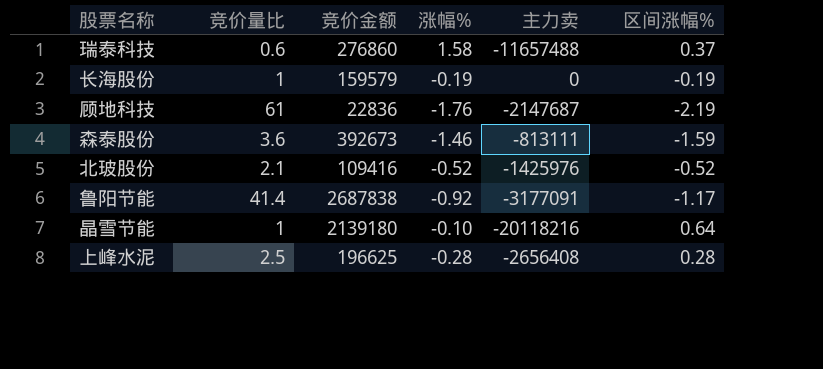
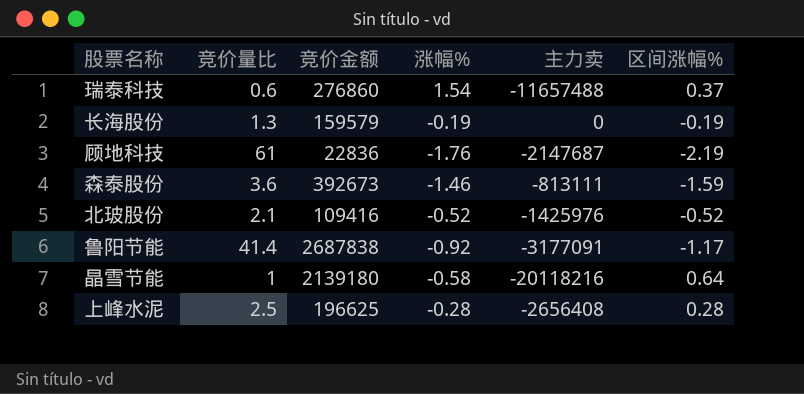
瑞泰科技 | 涨幅%: 1.58 -> 1.54
长海股份 | 竞价量比: 1 -> 1.3
晶雪节能 | 涨幅%: -0.10 -> -0.58

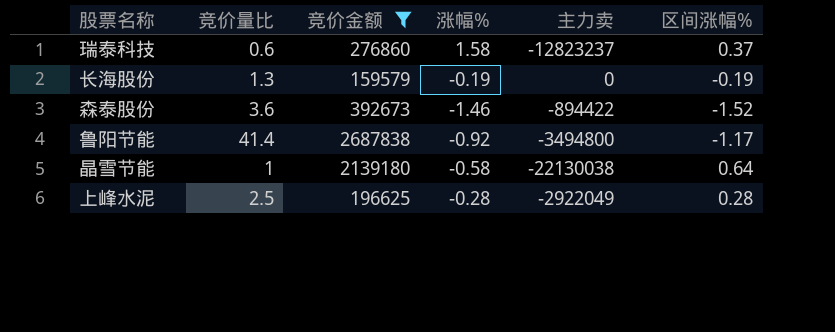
filter: none -> 竞价金额 >= 159579
瑞泰科技 | 涨幅%: 1.54 -> 1.58
瑞泰科技 | 主力卖: -11657488 -> -12823237
森泰股份 | 主力卖: -813111 -> -894422
森泰股份 | 区间涨幅%: -1.59 -> -1.52
鲁阳节能 | 主力卖: -3177091 -> -3494800
晶雪节能 | 主力卖: -20118216 -> -22130038
上峰水泥 | 主力卖: -2656408 -> -2922049

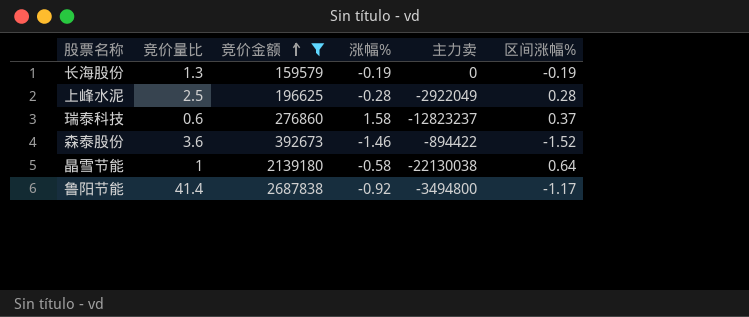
row order: none -> 竞价金额 ascending

